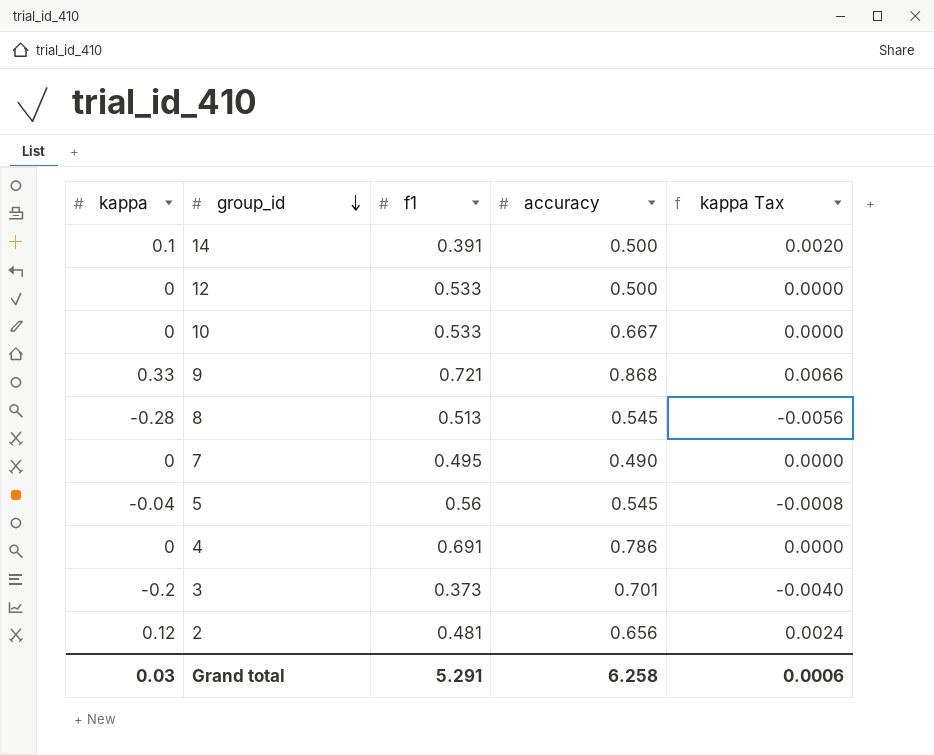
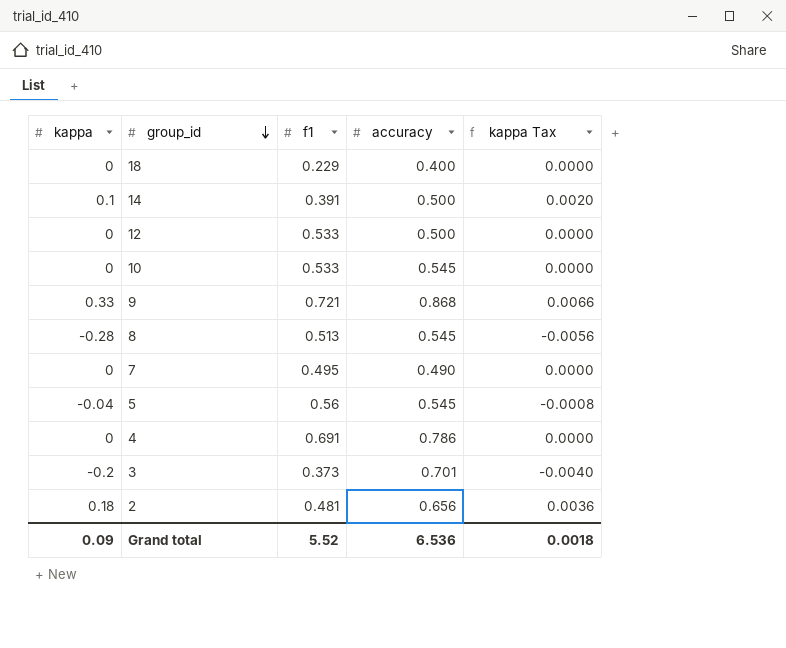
row 18: none -> 0 | 0.229 | 0.400 | 0.0000
10 | accuracy: 0.667 -> 0.545
2 | kappa: 0.12 -> 0.18
2 | kappa Tax: 0.0024 -> 0.0036
Grand total | kappa: 0.03 -> 0.09
Grand total | f1: 5.291 -> 5.52
Grand total | accuracy: 6.258 -> 6.536
Grand total | kappa Tax: 0.0006 -> 0.0018

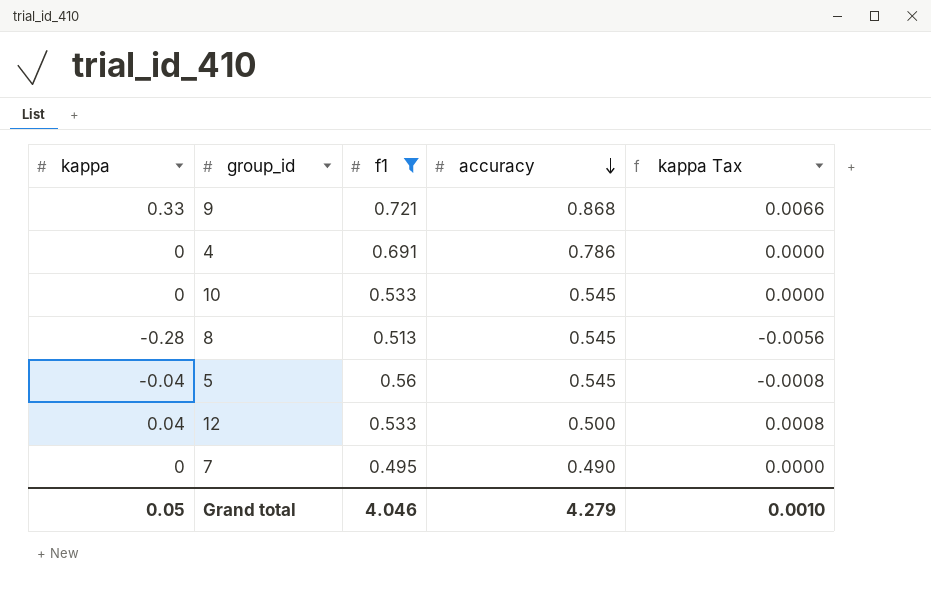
filter: none -> f1 >= 0.495
row order: group_id descending -> accuracy descending
12 | kappa: 0 -> 0.04
12 | kappa Tax: 0.0000 -> 0.0008
Grand total | kappa: 0.09 -> 0.05
Grand total | f1: 5.52 -> 4.046
Grand total | accuracy: 6.536 -> 4.279
Grand total | kappa Tax: 0.0018 -> 0.0010

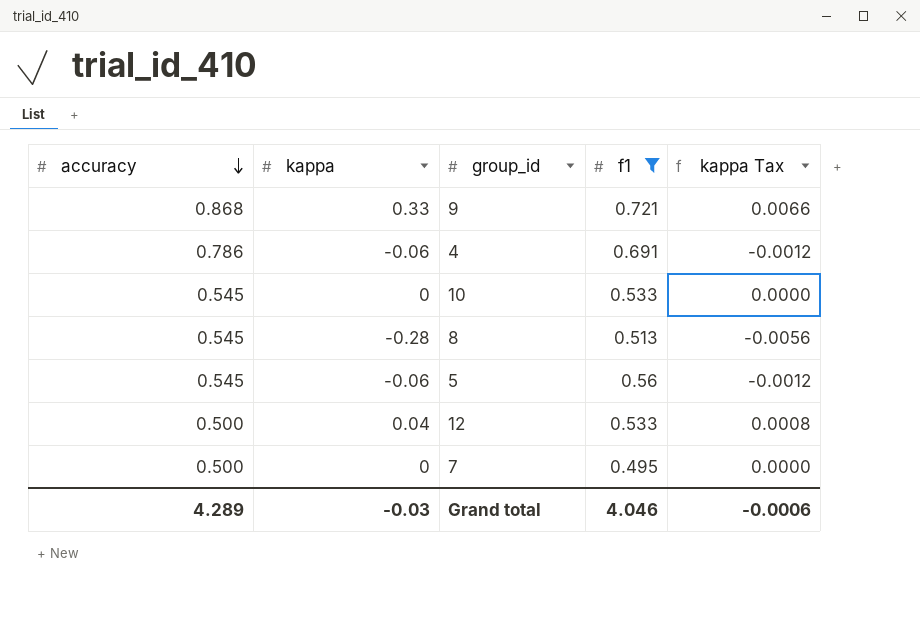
column accuracy | position: 4 -> 1
4 | kappa: 0 -> -0.06
4 | kappa Tax: 0.0000 -> -0.0012
5 | kappa: -0.04 -> -0.06
5 | kappa Tax: -0.0008 -> -0.0012
7 | accuracy: 0.490 -> 0.500
Grand total | accuracy: 4.279 -> 4.289
Grand total | kappa: 0.05 -> -0.03
Grand total | kappa Tax: 0.0010 -> -0.0006

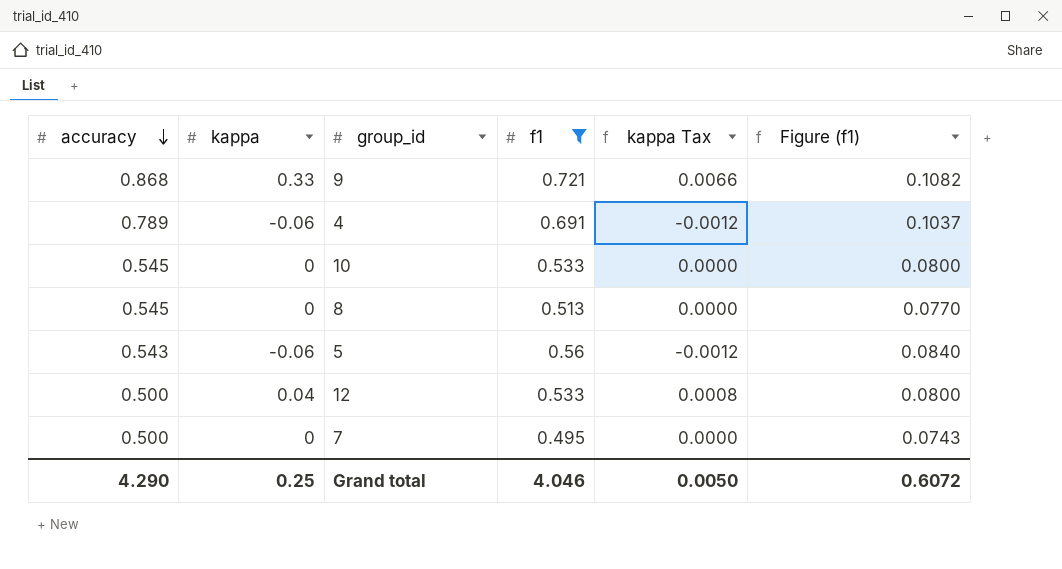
column Figure (f1) | formula: none -> [f1] * 0.15
4 | accuracy: 0.786 -> 0.789
8 | kappa: -0.28 -> 0
8 | kappa Tax: -0.0056 -> 0.0000
5 | accuracy: 0.545 -> 0.543
Grand total | accuracy: 4.289 -> 4.290
Grand total | kappa: -0.03 -> 0.25
Grand total | kappa Tax: -0.0006 -> 0.0050

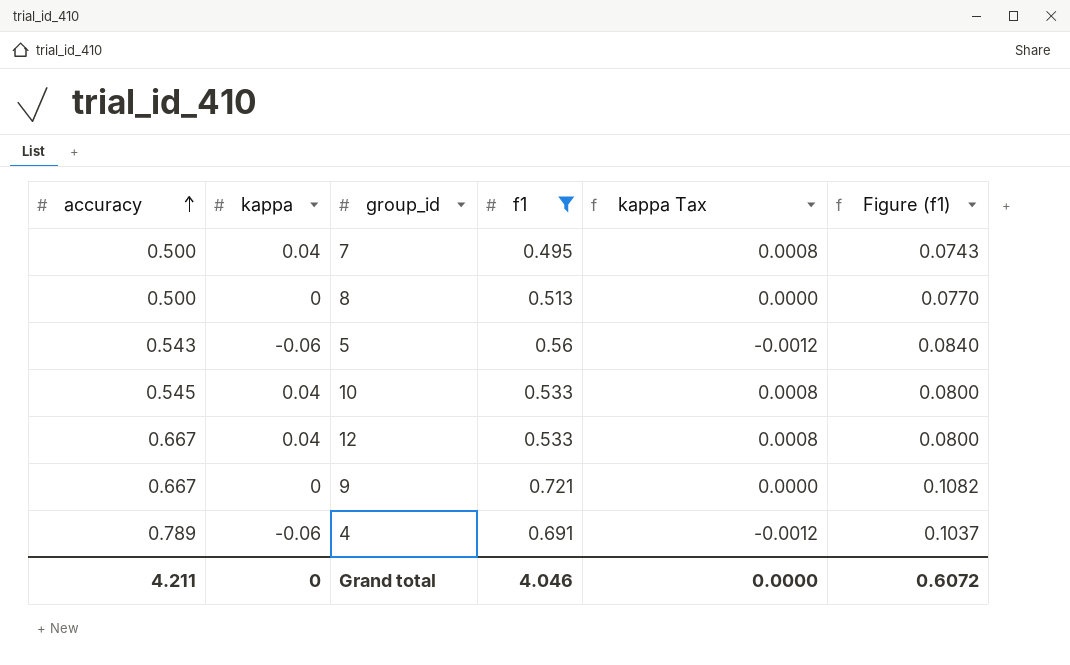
row order: accuracy descending -> accuracy ascending
7 | kappa: 0 -> 0.04
7 | kappa Tax: 0.0000 -> 0.0008
8 | accuracy: 0.545 -> 0.500
10 | kappa: 0 -> 0.04
10 | kappa Tax: 0.0000 -> 0.0008
12 | accuracy: 0.500 -> 0.667
9 | accuracy: 0.868 -> 0.667
9 | kappa: 0.33 -> 0
9 | kappa Tax: 0.0066 -> 0.0000
Grand total | accuracy: 4.290 -> 4.211
Grand total | kappa: 0.25 -> 0
Grand total | kappa Tax: 0.0050 -> 0.0000

